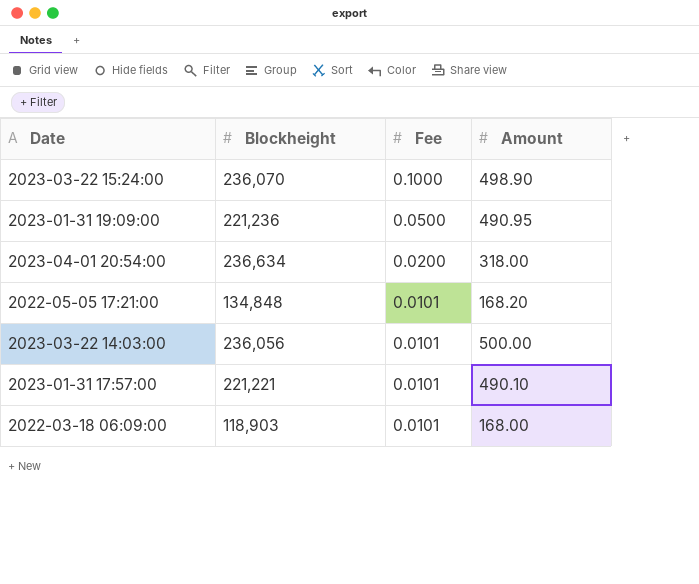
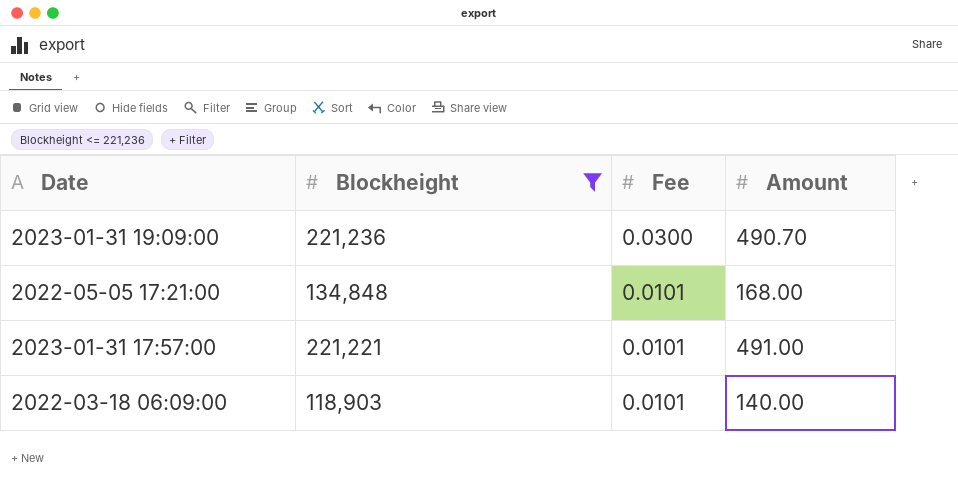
filter: none -> Blockheight <= 221,236
2023-01-31 19:09:00 | Fee: 0.0500 -> 0.0300
2023-01-31 19:09:00 | Amount: 490.95 -> 490.70
2022-05-05 17:21:00 | Amount: 168.20 -> 168.00
2023-01-31 17:57:00 | Amount: 490.10 -> 491.00
2022-03-18 06:09:00 | Amount: 168.00 -> 140.00

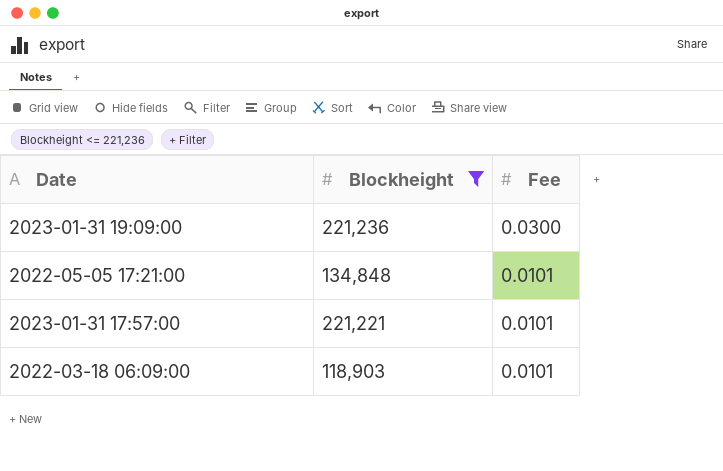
column Amount | position: 4 -> none

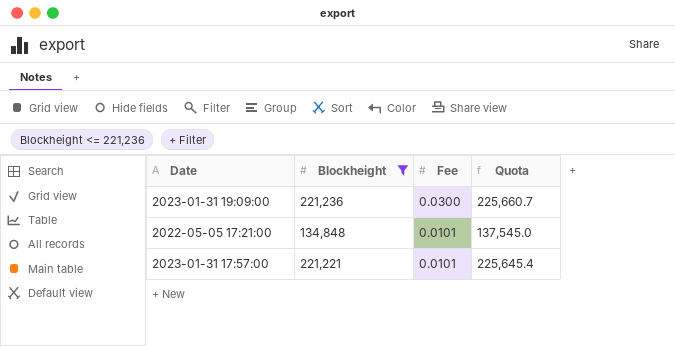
column Quota | formula: none -> [Blockheight] * 1.02
row 2022-03-18 06:09:00: 118,903 | 0.0101 -> none

